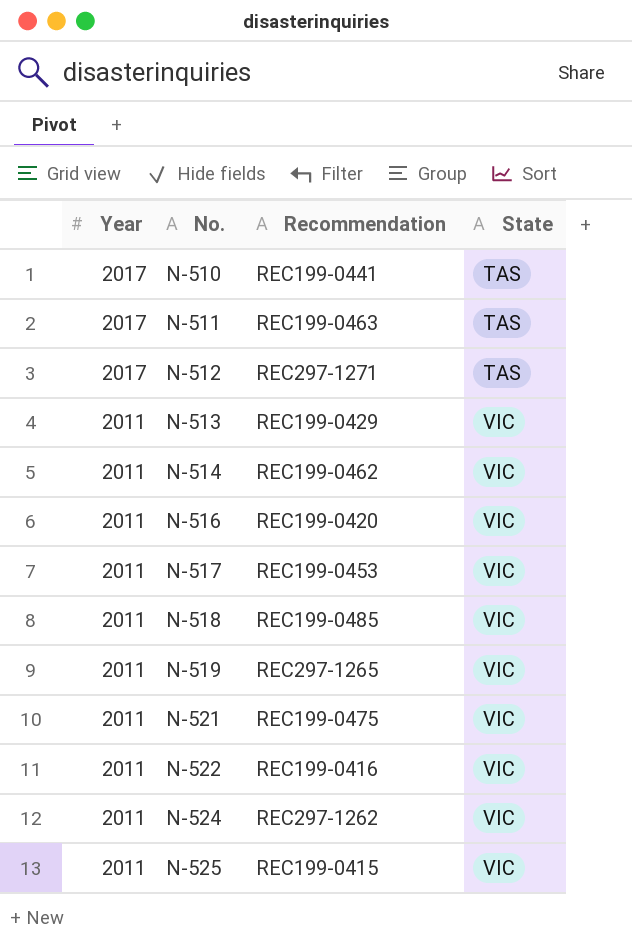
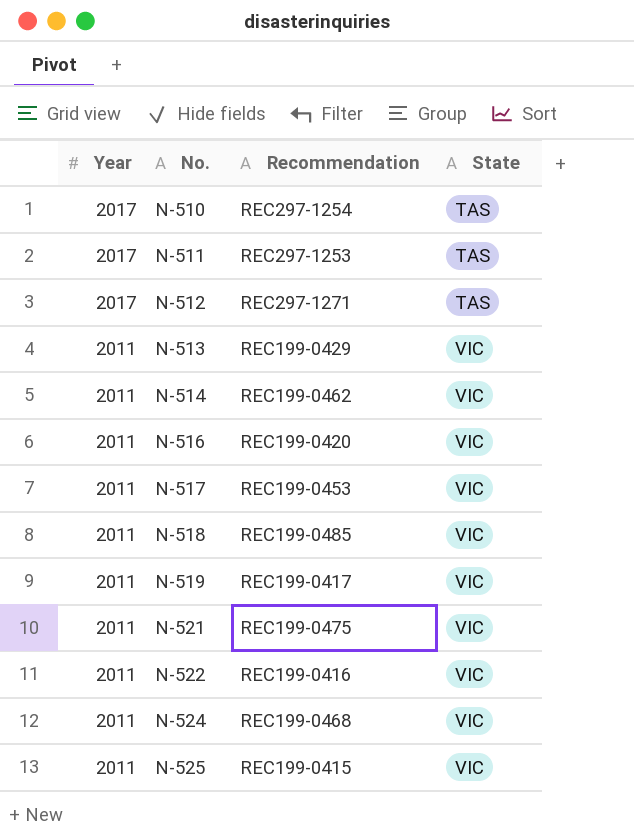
N-510 | Recommendation: REC199-0441 -> REC297-1254
N-511 | Recommendation: REC199-0463 -> REC297-1253
N-519 | Recommendation: REC297-1265 -> REC199-0417
N-524 | Recommendation: REC297-1262 -> REC199-0468

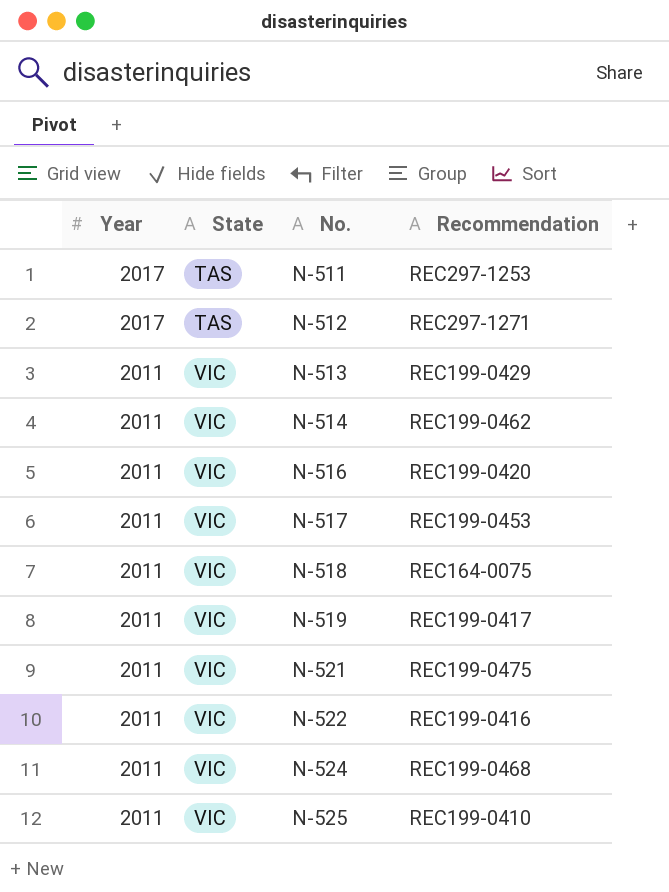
column State | position: 4 -> 2
row N-510: 2017 | REC297-1254 | TAS -> none
N-518 | Recommendation: REC199-0485 -> REC164-0075
N-525 | Recommendation: REC199-0415 -> REC199-0410

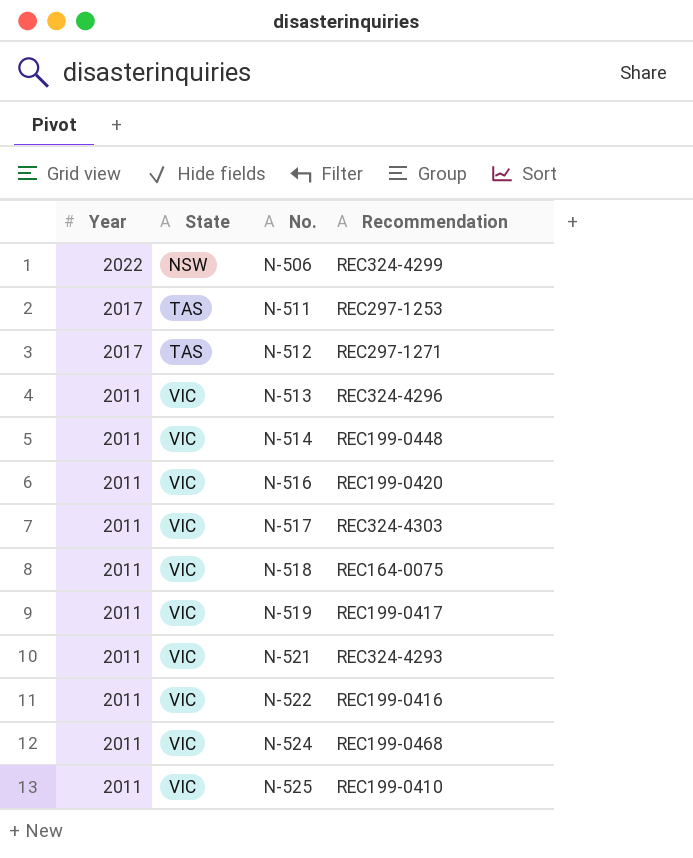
row N-506: none -> 2022 | NSW | REC324-4299
N-513 | Recommendation: REC199-0429 -> REC324-4296
N-514 | Recommendation: REC199-0462 -> REC199-0448
N-517 | Recommendation: REC199-0453 -> REC324-4303
N-521 | Recommendation: REC199-0475 -> REC324-4293

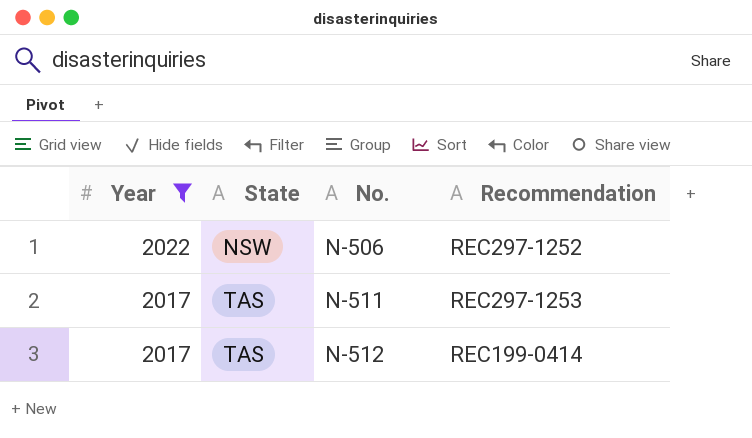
filter: none -> Year != 2011
N-506 | Recommendation: REC324-4299 -> REC297-1252
N-512 | Recommendation: REC297-1271 -> REC199-0414

